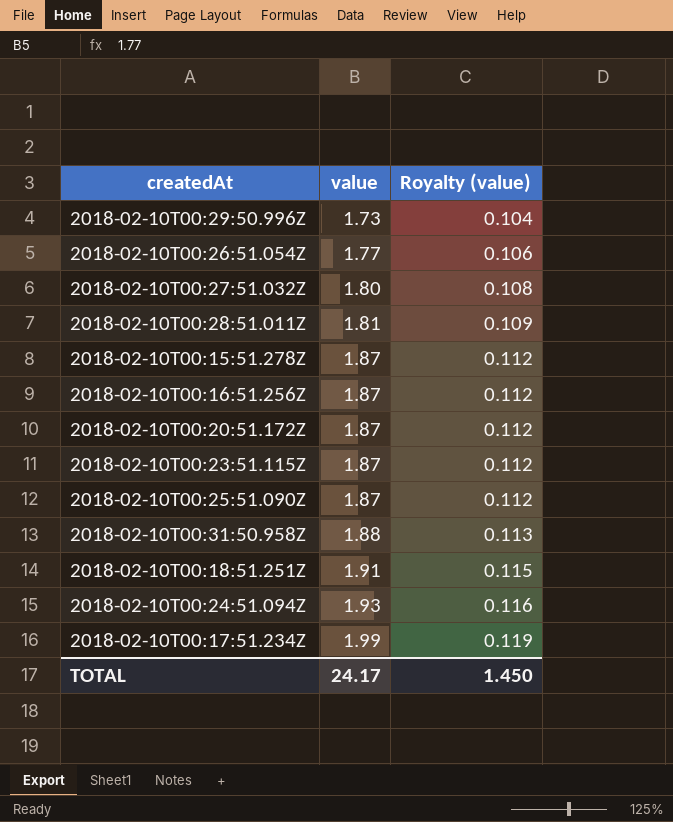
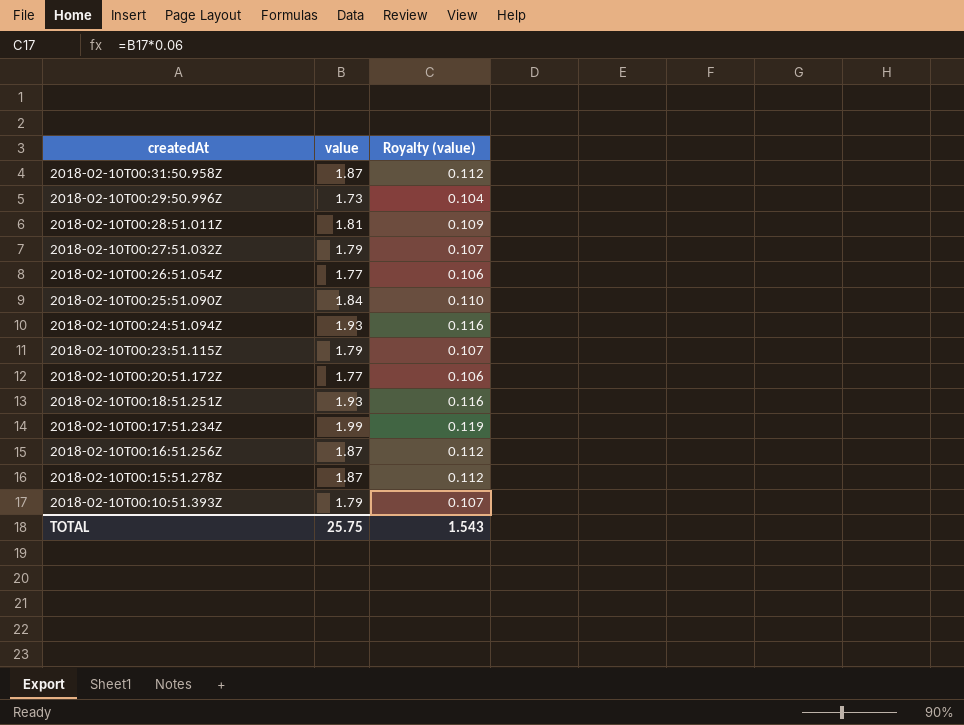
row order: value ascending -> createdAt descending
2018-02-10T00:31:50.958Z | value: 1.88 -> 1.87
2018-02-10T00:31:50.958Z | Royalty (value): 0.113 -> 0.112
2018-02-10T00:27:51.032Z | value: 1.80 -> 1.79
2018-02-10T00:27:51.032Z | Royalty (value): 0.108 -> 0.107
2018-02-10T00:25:51.090Z | value: 1.87 -> 1.84
2018-02-10T00:25:51.090Z | Royalty (value): 0.112 -> 0.110
2018-02-10T00:23:51.115Z | value: 1.87 -> 1.79
2018-02-10T00:23:51.115Z | Royalty (value): 0.112 -> 0.107
2018-02-10T00:20:51.172Z | value: 1.87 -> 1.77
2018-02-10T00:20:51.172Z | Royalty (value): 0.112 -> 0.106
2018-02-10T00:18:51.251Z | value: 1.91 -> 1.93
2018-02-10T00:18:51.251Z | Royalty (value): 0.115 -> 0.116
row 2018-02-10T00:10:51.393Z: none -> 1.79 | 0.107
TOTAL | value: 24.17 -> 25.75
TOTAL | Royalty (value): 1.450 -> 1.543

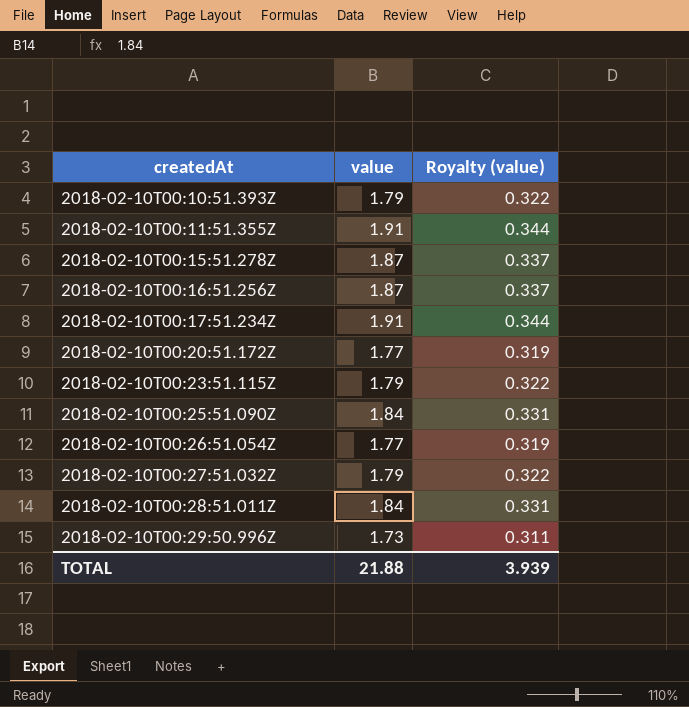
row order: createdAt descending -> createdAt ascending
column Royalty (value) | formula: [value] * 0.06 -> [value] * 0.18
row 2018-02-10T00:31:50.958Z: 1.87 | 0.112 -> none
row 2018-02-10T00:24:51.094Z: 1.93 | 0.116 -> none
row 2018-02-10T00:18:51.251Z: 1.93 | 0.116 -> none
row 2018-02-10T00:11:51.355Z: none -> 1.91 | 0.344
2018-02-10T00:17:51.234Z | value: 1.99 -> 1.91
2018-02-10T00:28:51.011Z | value: 1.81 -> 1.84
TOTAL | value: 25.75 -> 21.88
TOTAL | Royalty (value): 1.543 -> 3.939

